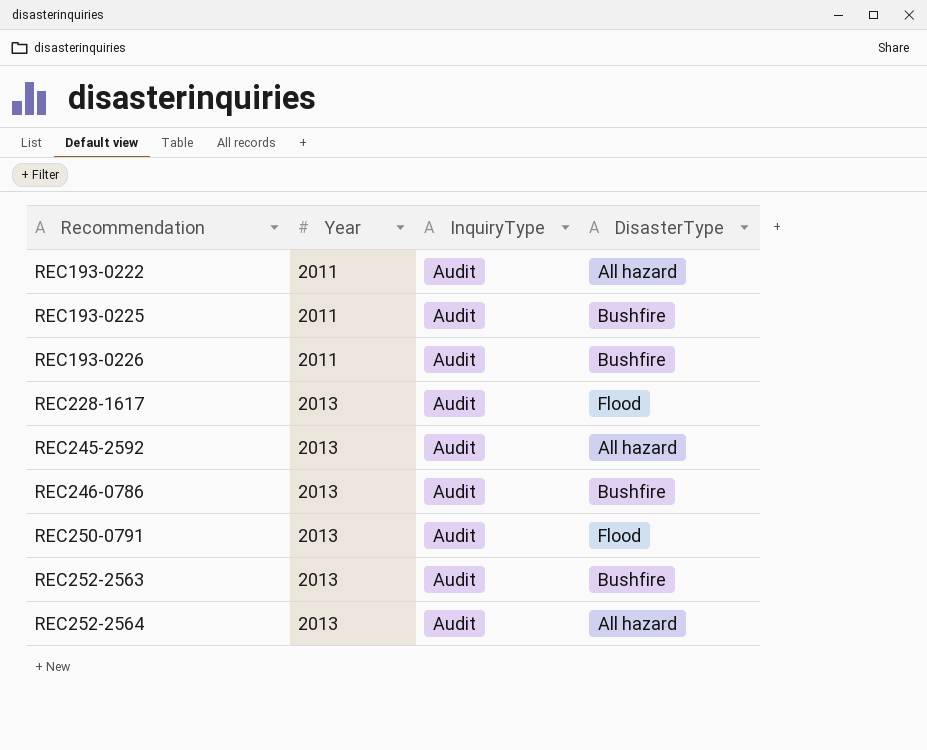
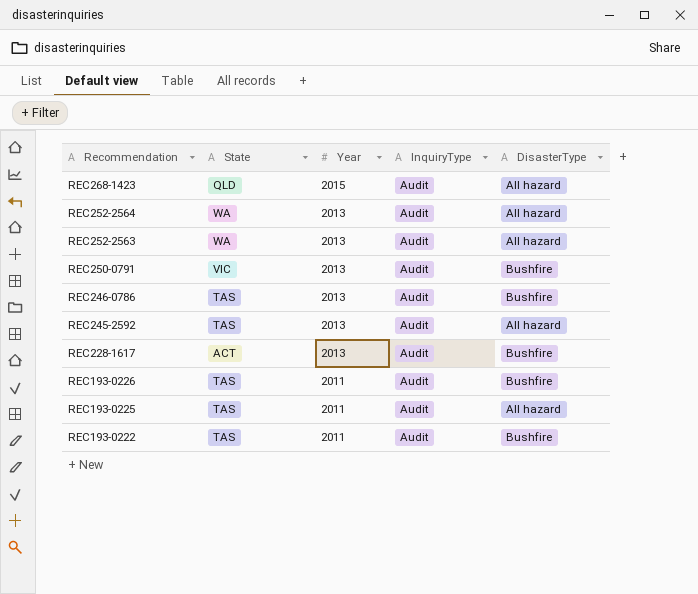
row order: Recommendation ascending -> Recommendation descending
column State | position: none -> 2
row REC268-1423: none -> QLD | 2015 | Audit | All hazard
REC252-2563 | DisasterType: Bushfire -> All hazard
REC250-0791 | DisasterType: Flood -> Bushfire
REC228-1617 | DisasterType: Flood -> Bushfire
REC193-0225 | DisasterType: Bushfire -> All hazard
REC193-0222 | DisasterType: All hazard -> Bushfire

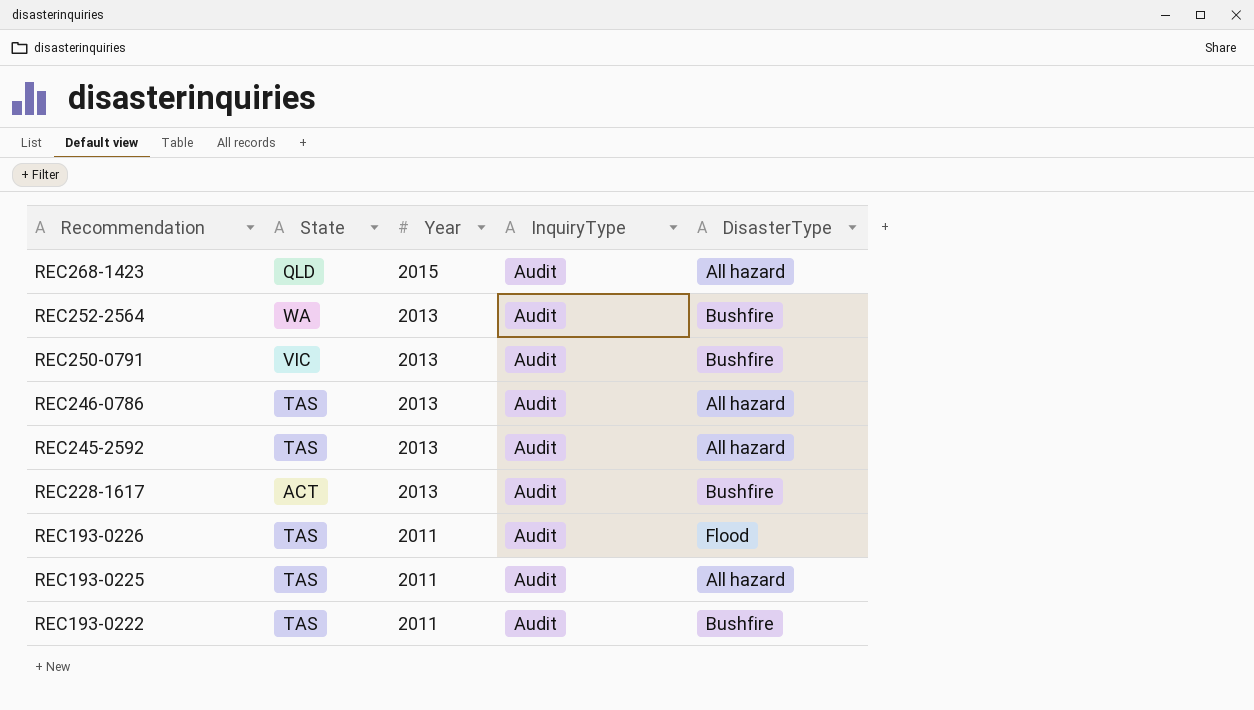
row REC252-2563: WA | 2013 | Audit | All hazard -> none
REC252-2564 | DisasterType: All hazard -> Bushfire
REC246-0786 | DisasterType: Bushfire -> All hazard
REC193-0226 | DisasterType: Bushfire -> Flood

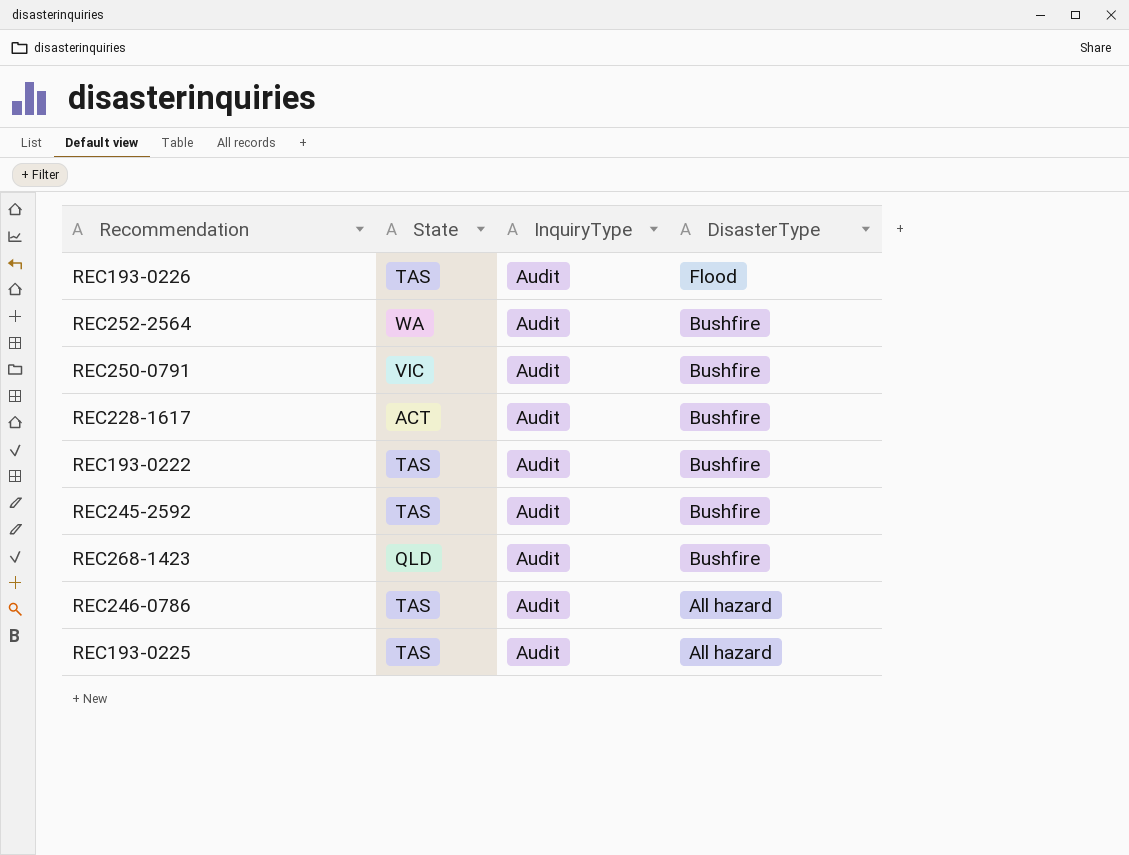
row order: Recommendation descending -> DisasterType descending
column Year | position: 3 -> none
REC245-2592 | DisasterType: All hazard -> Bushfire
REC268-1423 | DisasterType: All hazard -> Bushfire

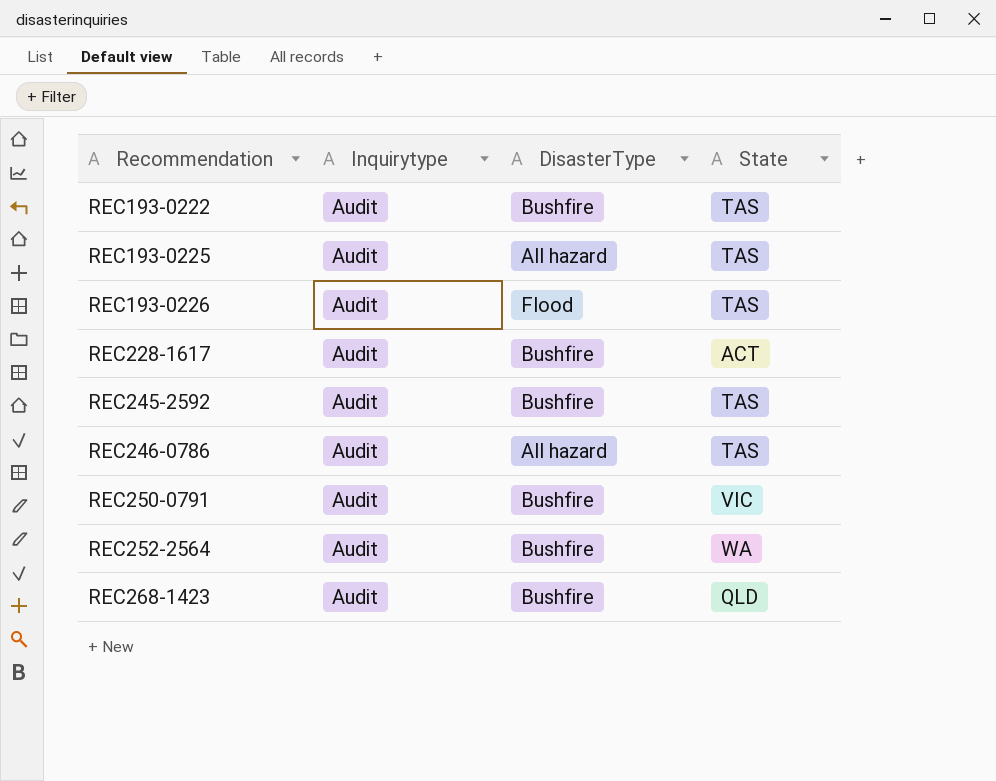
row order: DisasterType descending -> Recommendation ascending
column name: InquiryType -> Inquirytype
column State | position: 2 -> 4

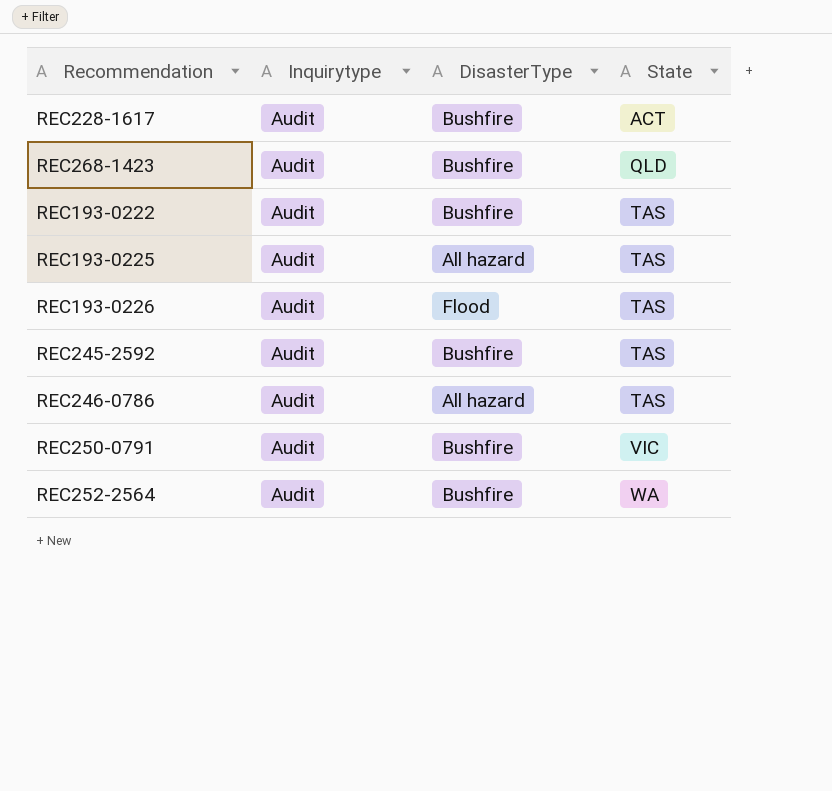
row order: Recommendation ascending -> State ascending

